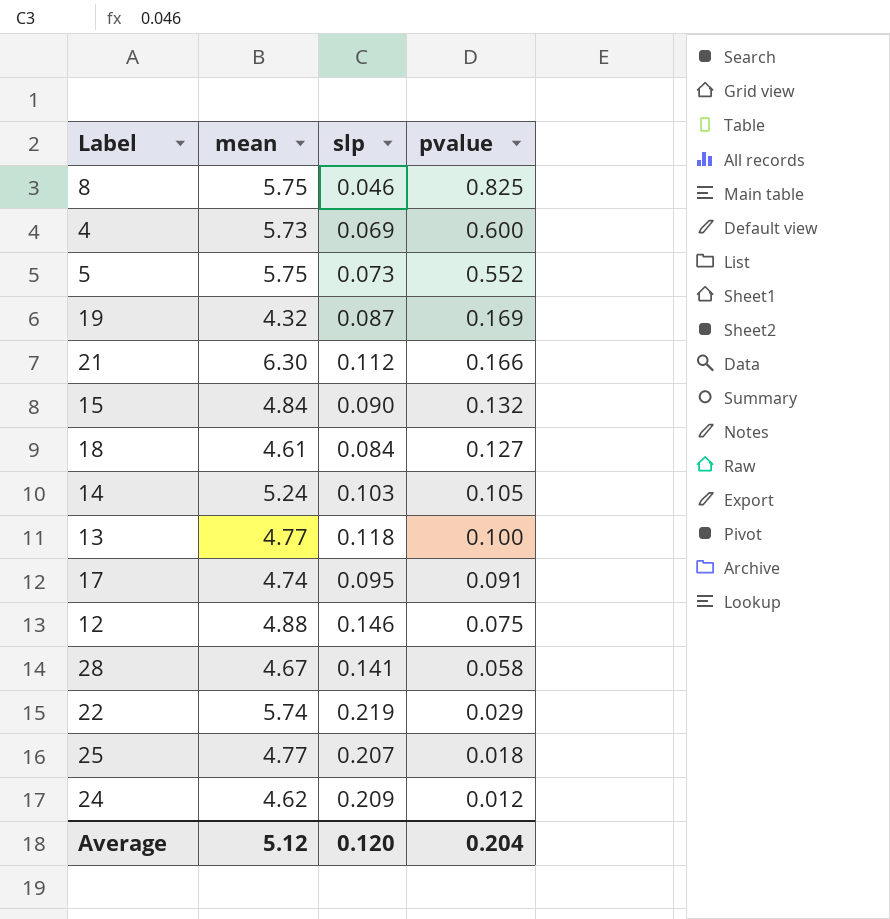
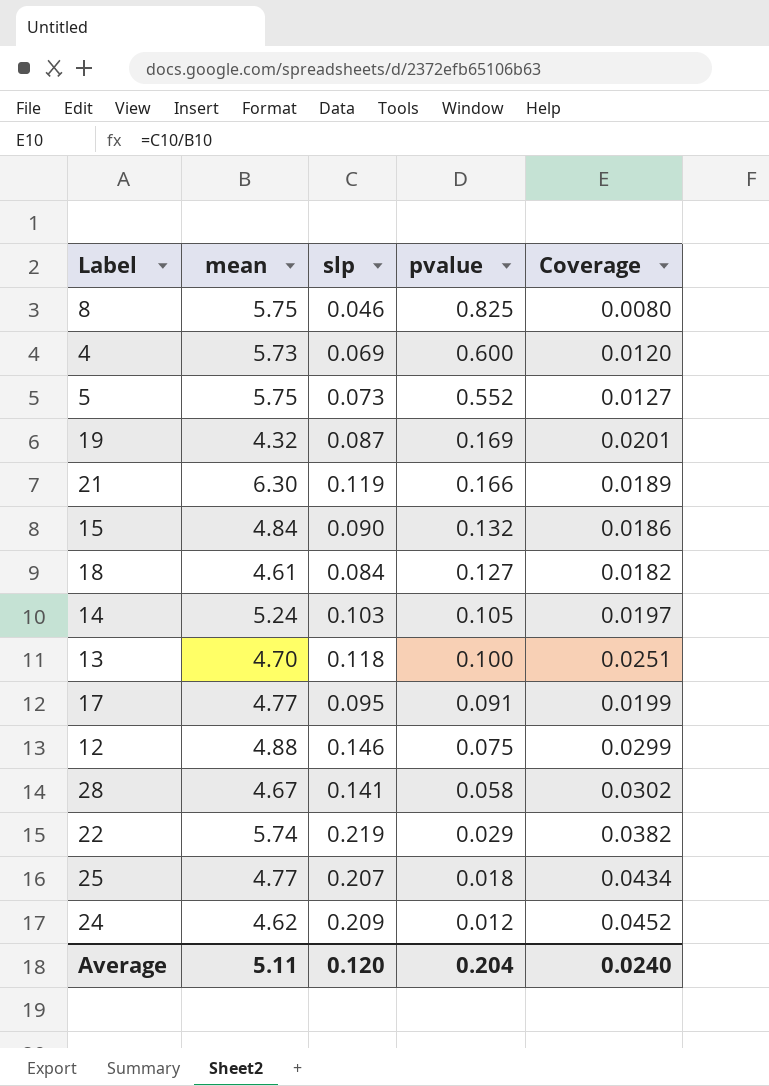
column Coverage | formula: none -> [slp] / [mean]
21 | slp: 0.112 -> 0.119
13 | mean: 4.77 -> 4.70
17 | mean: 4.74 -> 4.77
Average | mean: 5.12 -> 5.11

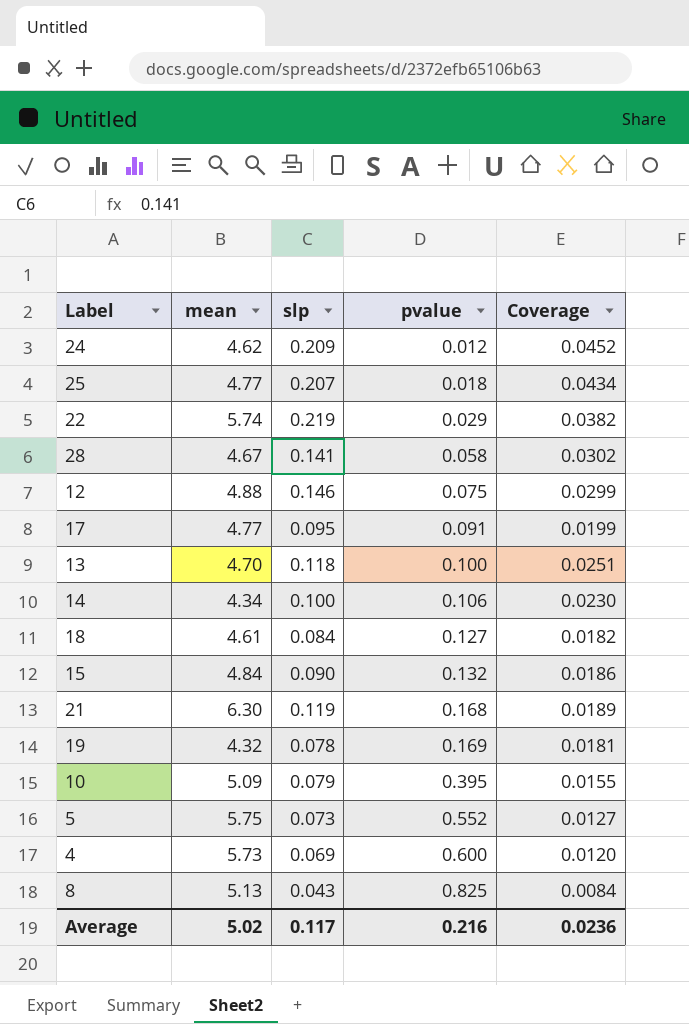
row order: pvalue descending -> pvalue ascending
14 | mean: 5.24 -> 4.34
14 | slp: 0.103 -> 0.100
14 | pvalue: 0.105 -> 0.106
14 | Coverage: 0.0197 -> 0.0230
21 | pvalue: 0.166 -> 0.168
19 | slp: 0.087 -> 0.078
19 | Coverage: 0.0201 -> 0.0181
row 10: none -> 5.09 | 0.079 | 0.395 | 0.0155
8 | mean: 5.75 -> 5.13
8 | slp: 0.046 -> 0.043
8 | Coverage: 0.0080 -> 0.0084
Average | mean: 5.11 -> 5.02
Average | slp: 0.120 -> 0.117
Average | pvalue: 0.204 -> 0.216
Average | Coverage: 0.0240 -> 0.0236

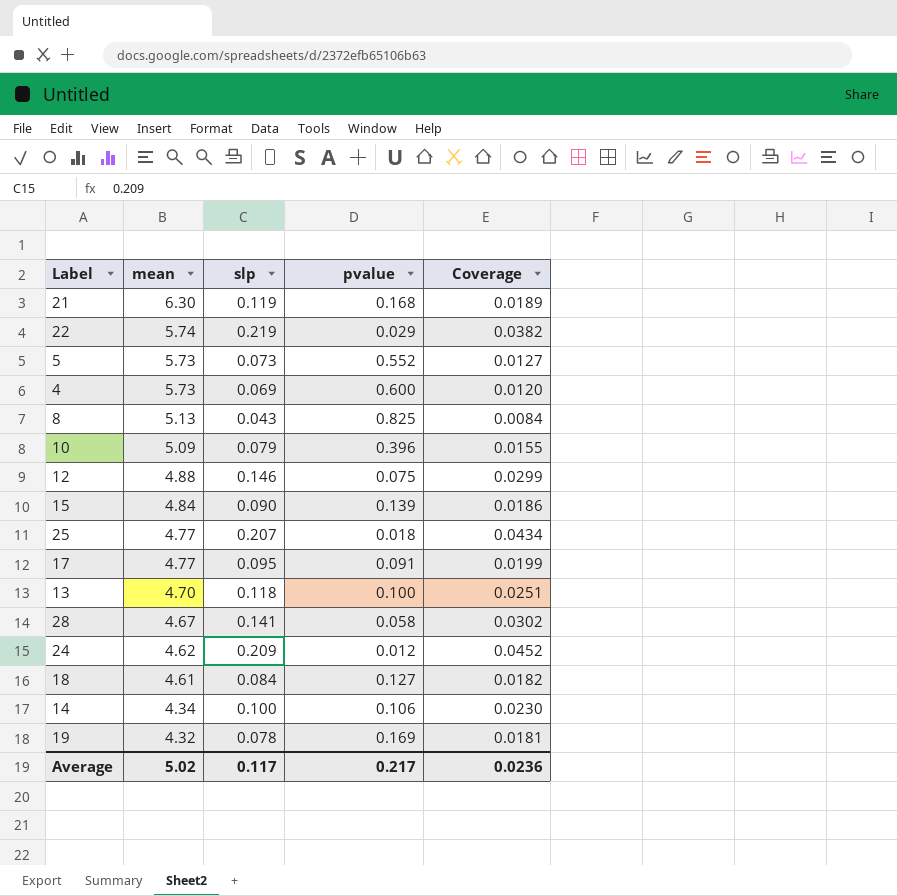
row order: pvalue ascending -> mean descending
5 | mean: 5.75 -> 5.73
10 | pvalue: 0.395 -> 0.396
15 | pvalue: 0.132 -> 0.139
Average | pvalue: 0.216 -> 0.217

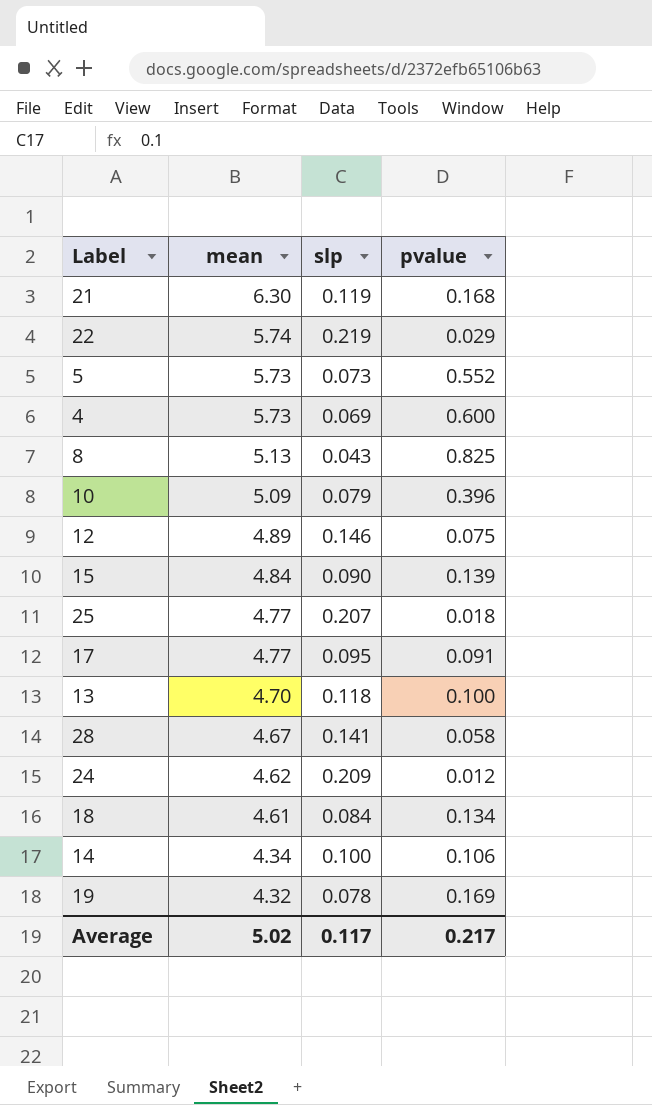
column Coverage | formula: [slp] / [mean] -> none
12 | mean: 4.88 -> 4.89
18 | pvalue: 0.127 -> 0.134

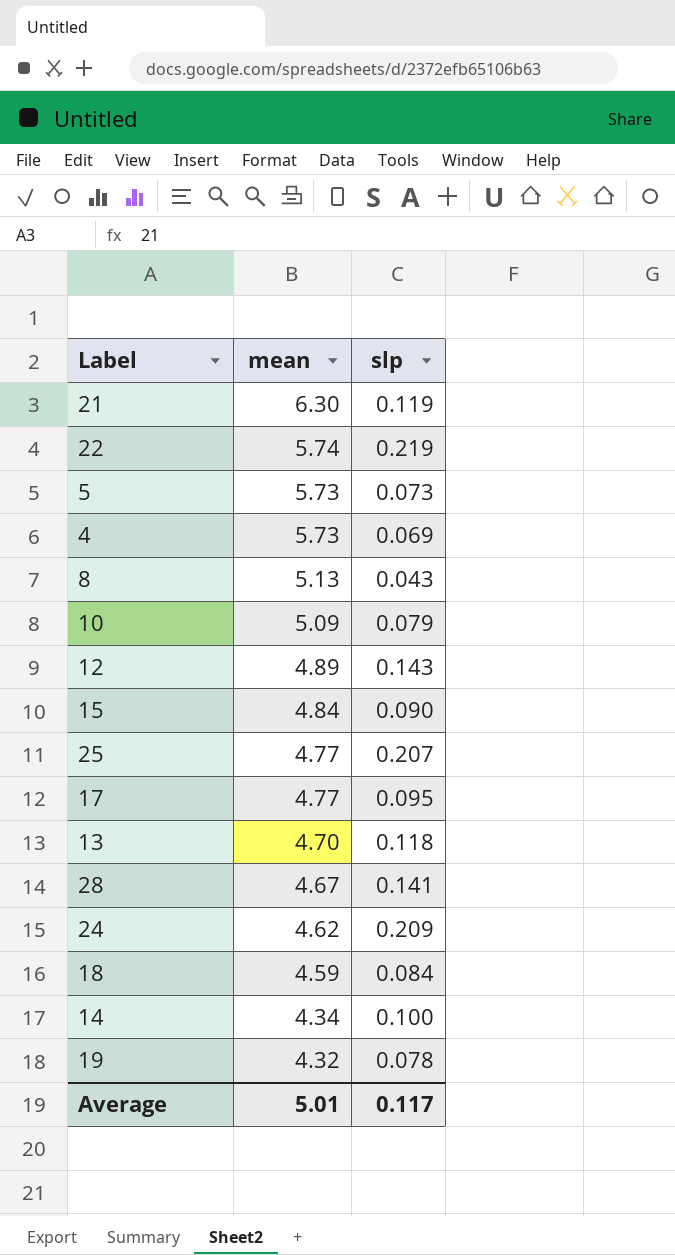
column pvalue | position: 4 -> none
12 | slp: 0.146 -> 0.143
18 | mean: 4.61 -> 4.59
Average | mean: 5.02 -> 5.01

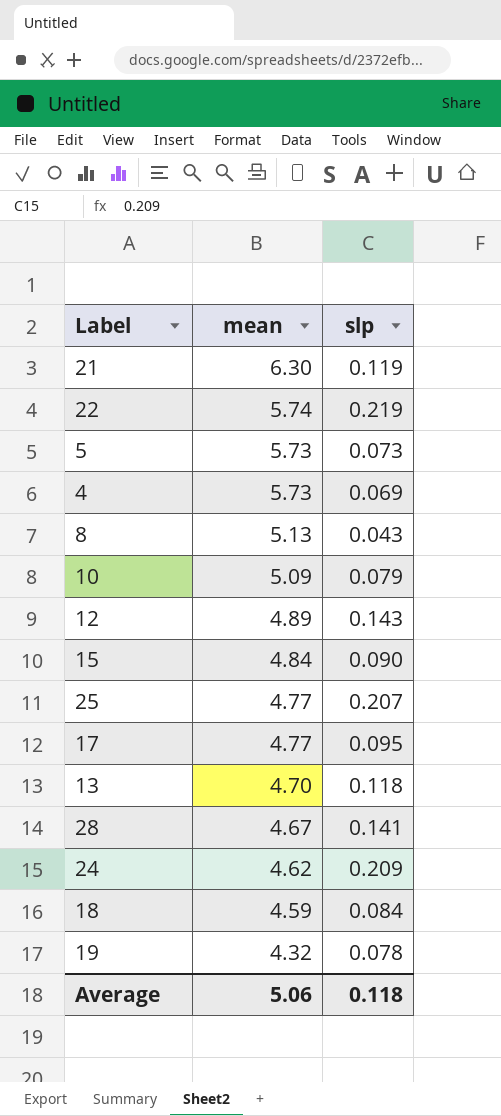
row 14: 4.34 | 0.100 -> none
Average | mean: 5.01 -> 5.06
Average | slp: 0.117 -> 0.118

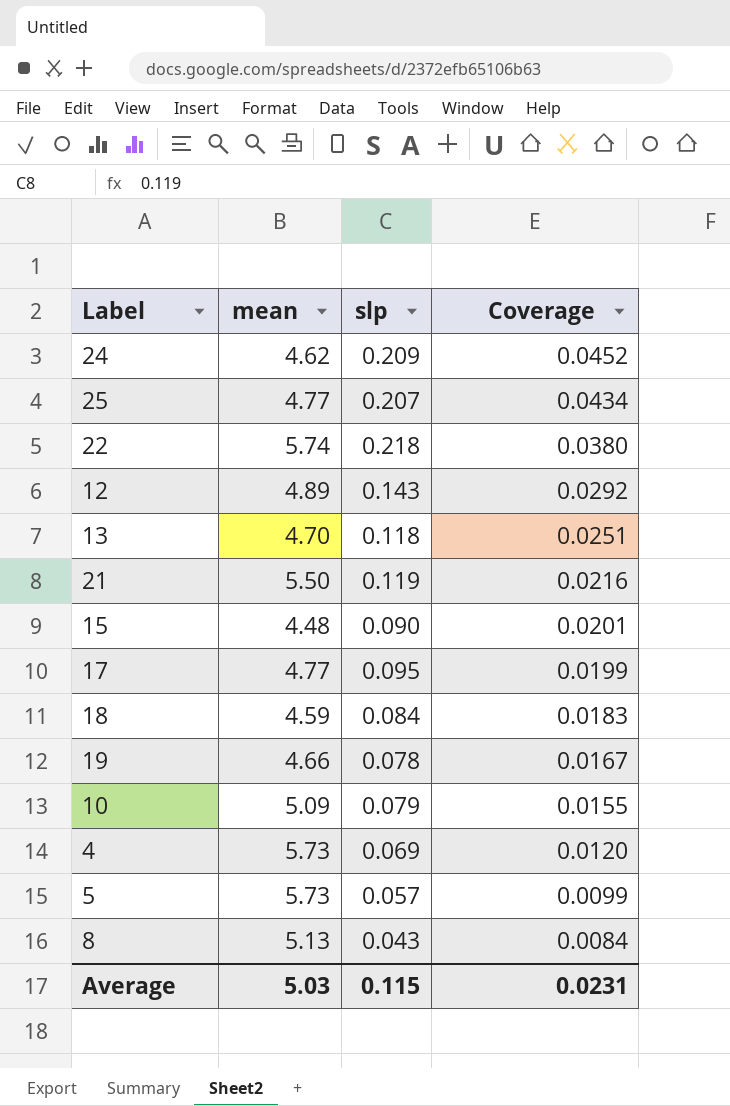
row order: mean descending -> Coverage descending
column Coverage | formula: none -> [slp] / [mean]
row 28: 4.67 | 0.141 -> none
22 | slp: 0.219 -> 0.218
21 | mean: 6.30 -> 5.50
15 | mean: 4.84 -> 4.48
19 | mean: 4.32 -> 4.66
5 | slp: 0.073 -> 0.057
Average | mean: 5.06 -> 5.03
Average | slp: 0.118 -> 0.115

